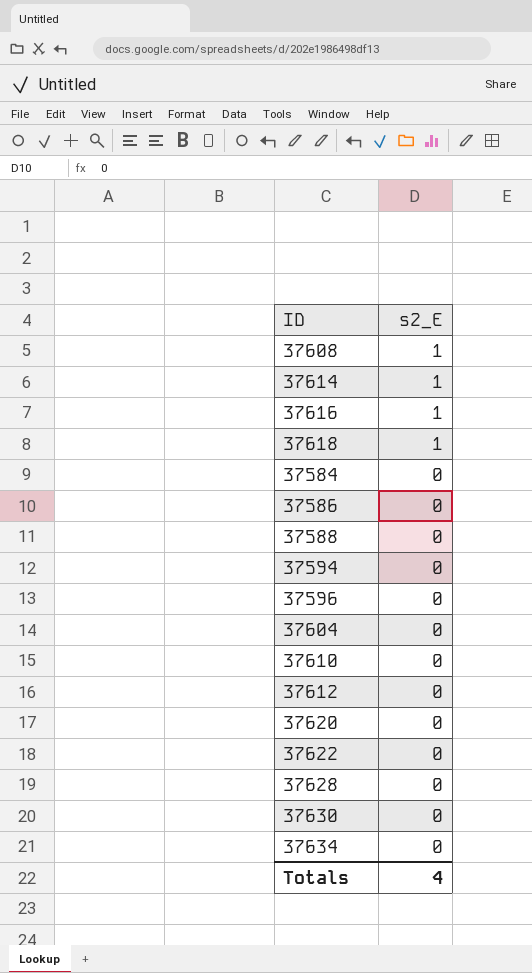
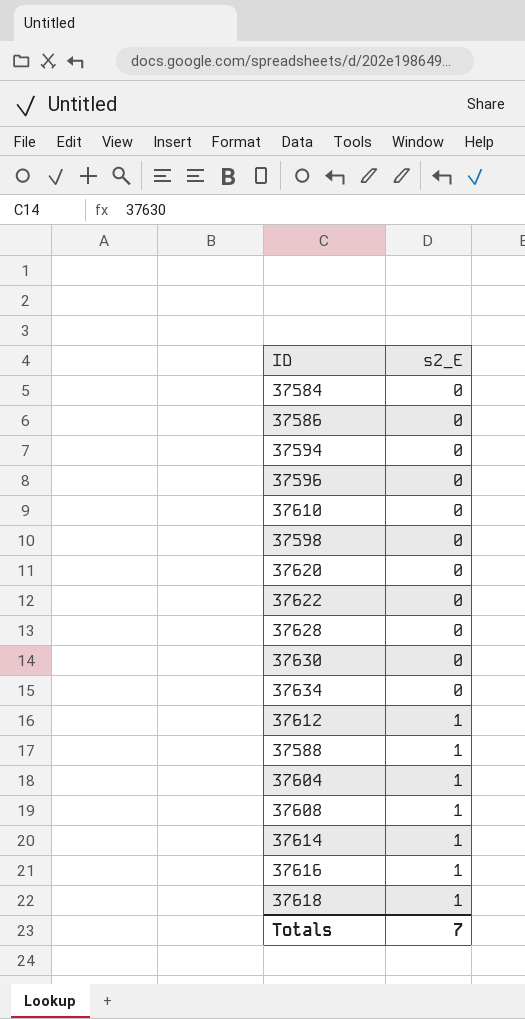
row order: s2_E descending -> s2_E ascending
row 37598: none -> 0
37612 | s2_E: 0 -> 1
37588 | s2_E: 0 -> 1
37604 | s2_E: 0 -> 1
Totals | s2_E: 4 -> 7

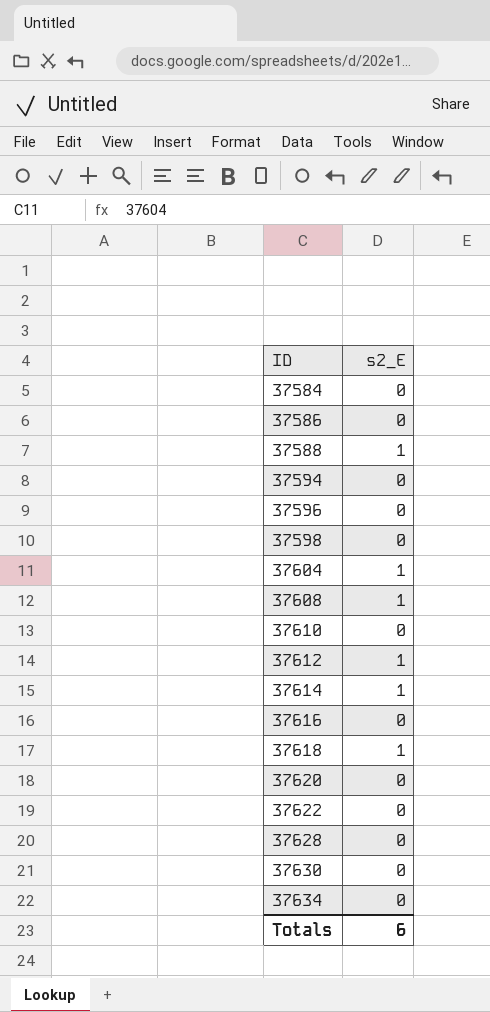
row order: s2_E ascending -> ID ascending
37616 | s2_E: 1 -> 0
Totals | s2_E: 7 -> 6

